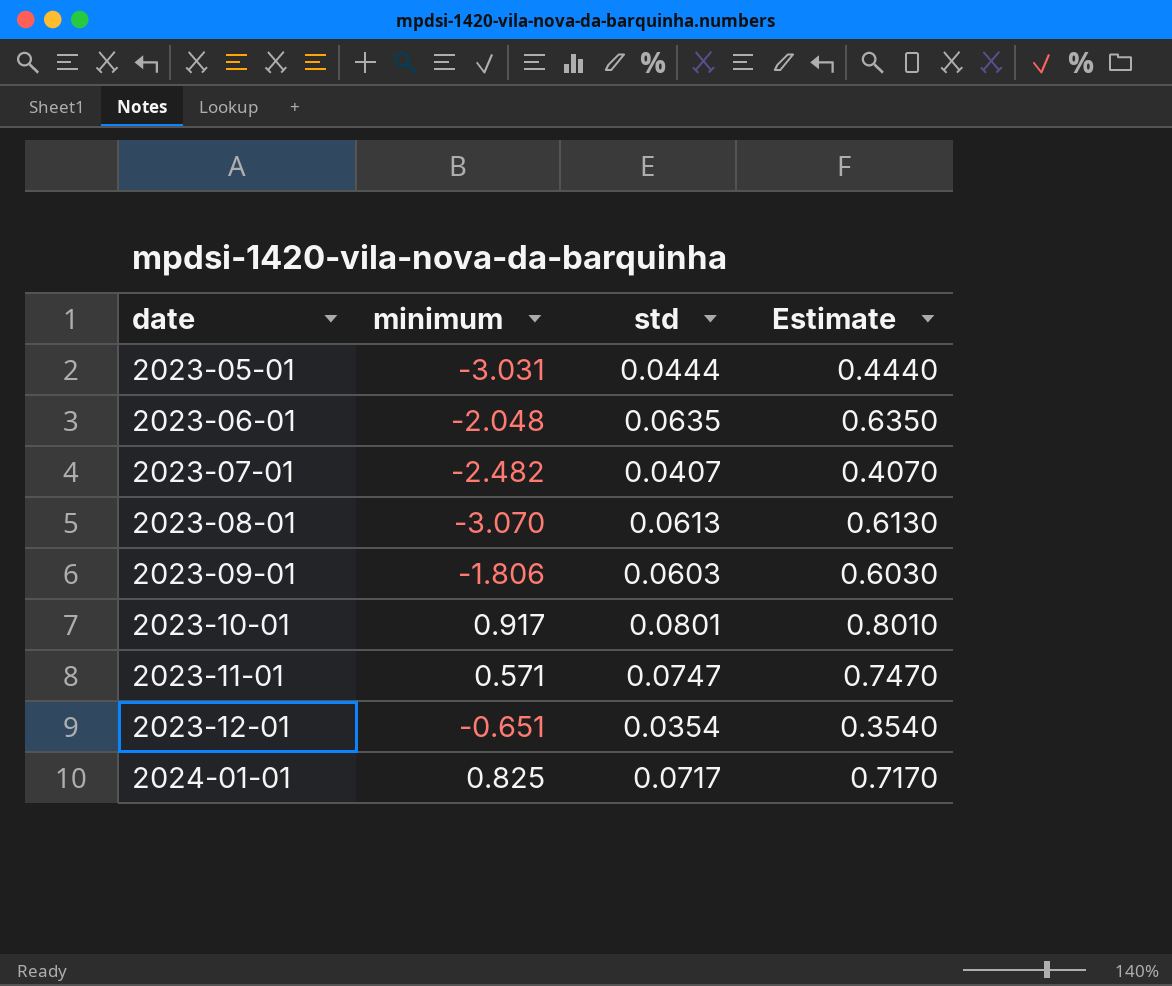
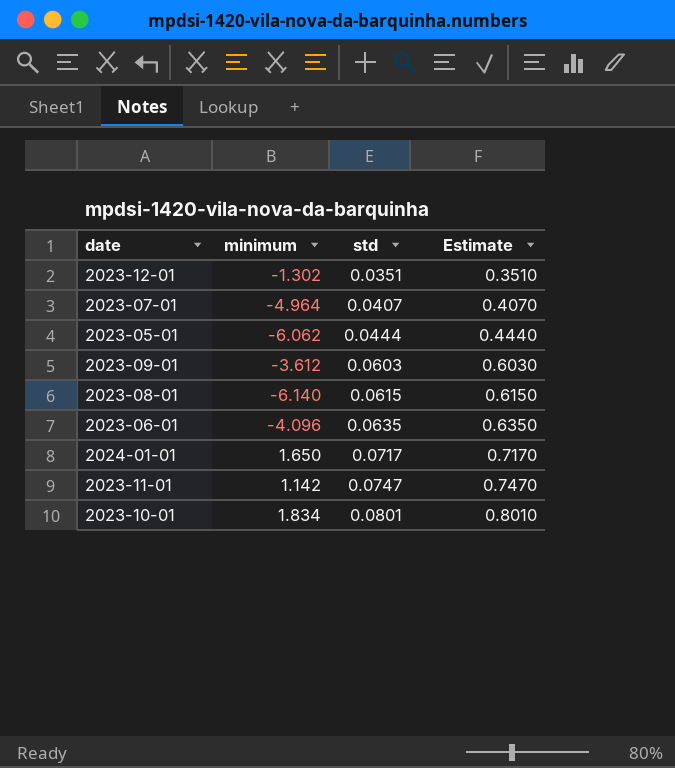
row order: date ascending -> std ascending
2023-12-01 | minimum: -0.651 -> -1.302
2023-12-01 | std: 0.0354 -> 0.0351
2023-12-01 | Estimate: 0.3540 -> 0.3510
2023-07-01 | minimum: -2.482 -> -4.964
2023-05-01 | minimum: -3.031 -> -6.062
2023-09-01 | minimum: -1.806 -> -3.612
2023-08-01 | minimum: -3.070 -> -6.140
2023-08-01 | std: 0.0613 -> 0.0615
2023-08-01 | Estimate: 0.6130 -> 0.6150
2023-06-01 | minimum: -2.048 -> -4.096
2024-01-01 | minimum: 0.825 -> 1.650
2023-11-01 | minimum: 0.571 -> 1.142
2023-10-01 | minimum: 0.917 -> 1.834

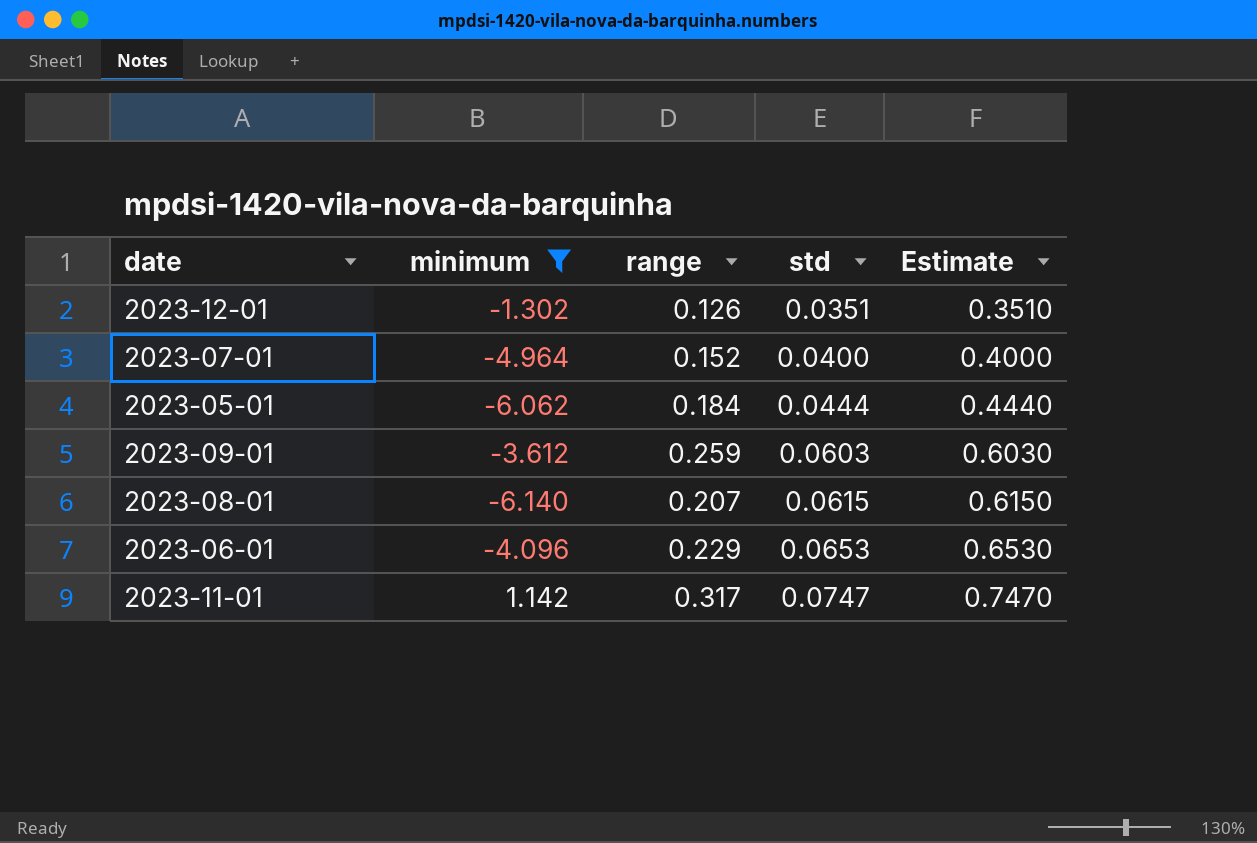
filter: none -> minimum <= 1.142
column range | position: none -> 3
2023-07-01 | std: 0.0407 -> 0.0400
2023-07-01 | Estimate: 0.4070 -> 0.4000
2023-06-01 | std: 0.0635 -> 0.0653
2023-06-01 | Estimate: 0.6350 -> 0.6530

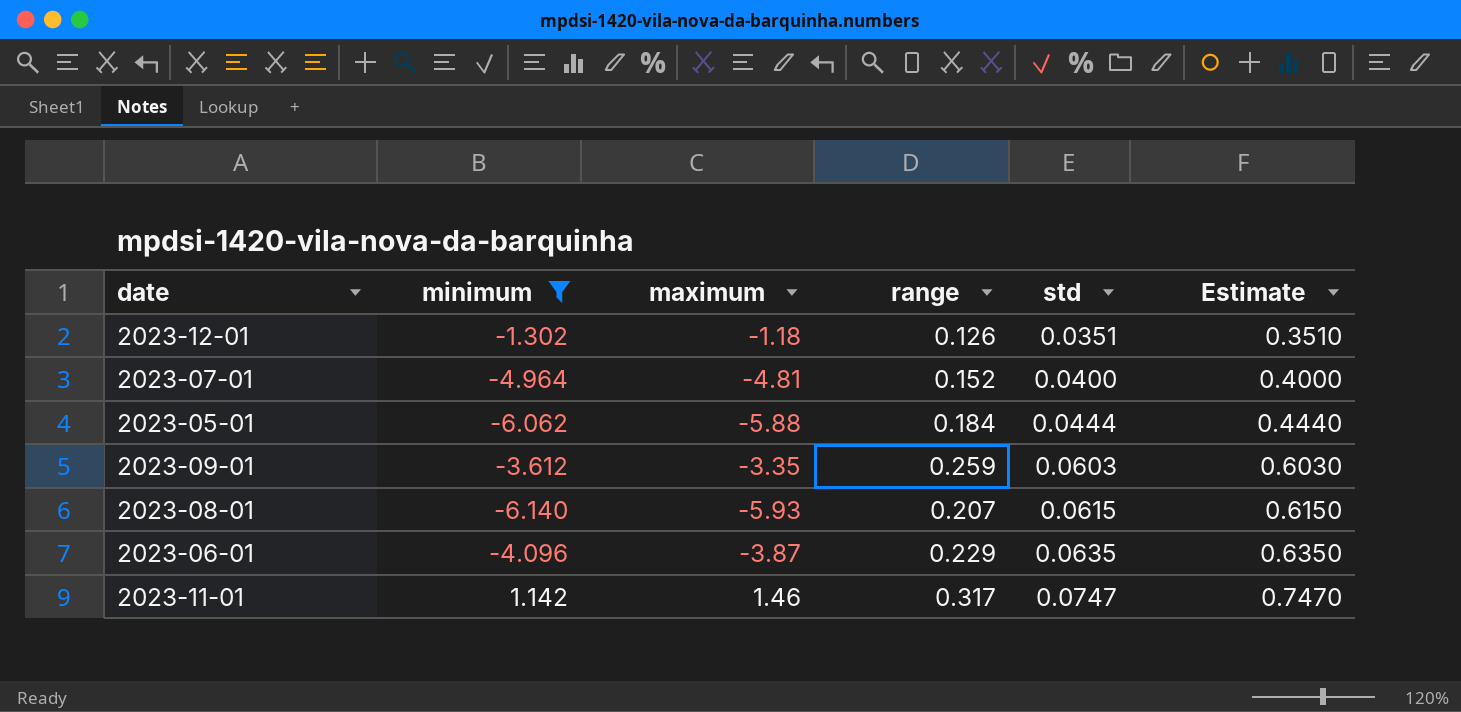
column maximum | formula: none -> [minimum] + [range]
2023-06-01 | std: 0.0653 -> 0.0635
2023-06-01 | Estimate: 0.6530 -> 0.6350

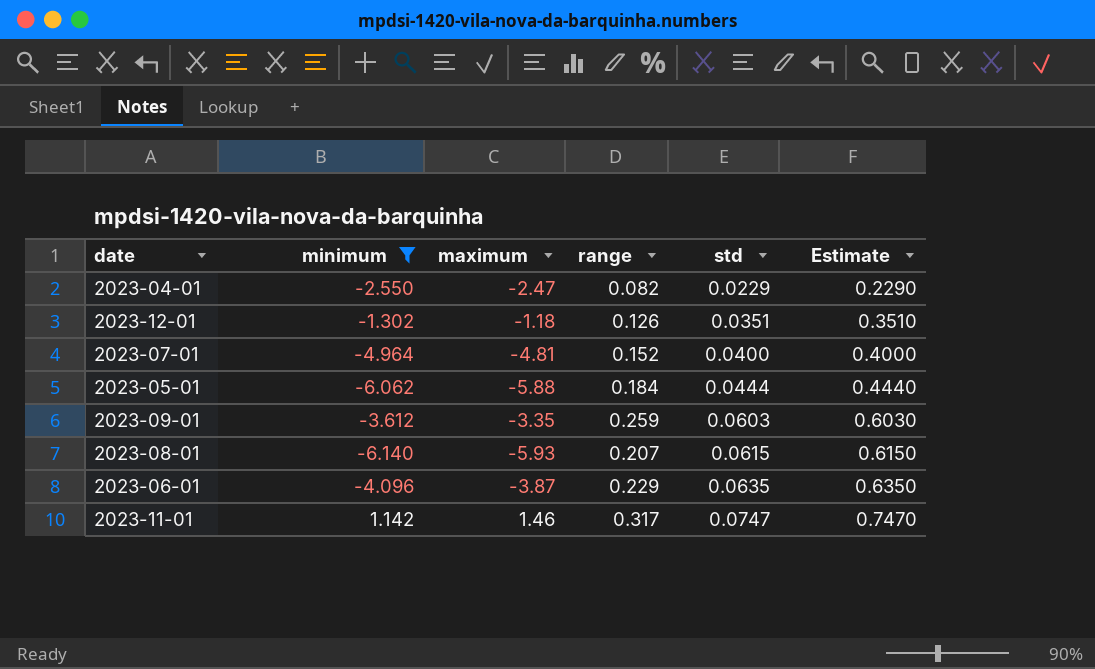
row 2023-04-01: none -> -2.550 | -2.47 | 0.082 | 0.0229 | 0.2290

